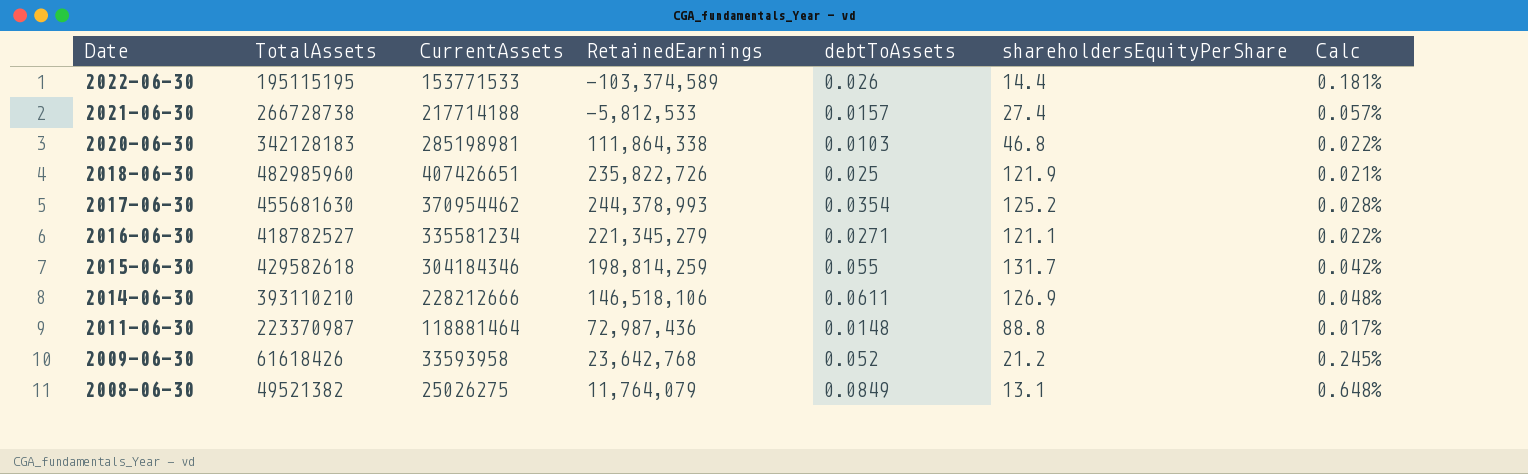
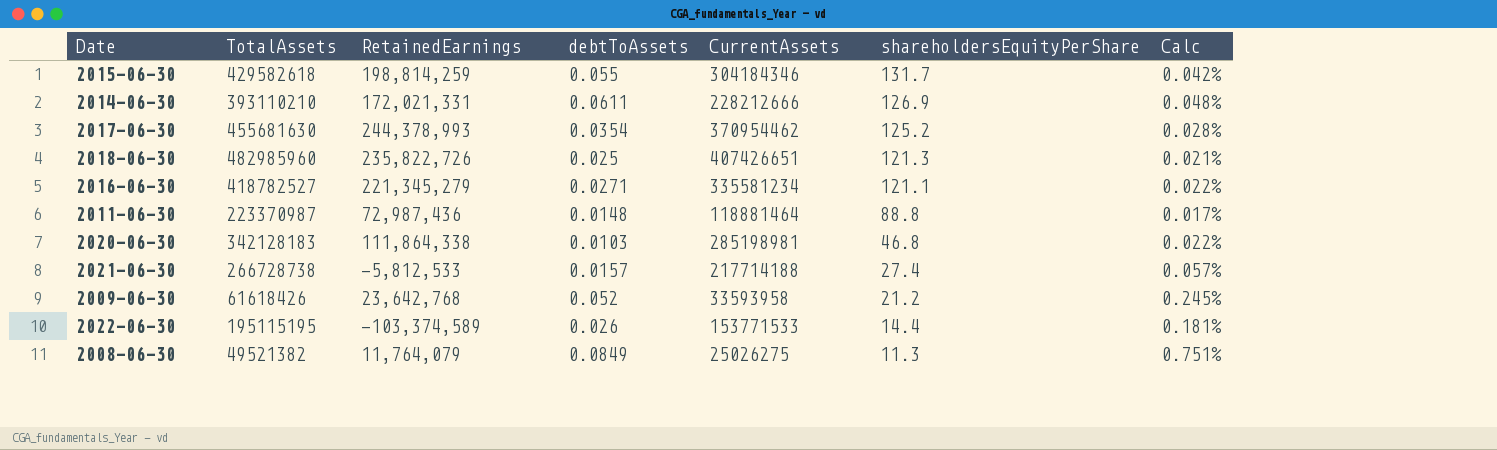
row order: Date descending -> shareholdersEquityPerShare descending
column CurrentAssets | position: 3 -> 5
2014-06-30 | RetainedEarnings: 146,518,106 -> 172,021,331
2018-06-30 | shareholdersEquityPerShare: 121.9 -> 121.3
2008-06-30 | shareholdersEquityPerShare: 13.1 -> 11.3
2008-06-30 | Calc: 0.648% -> 0.751%

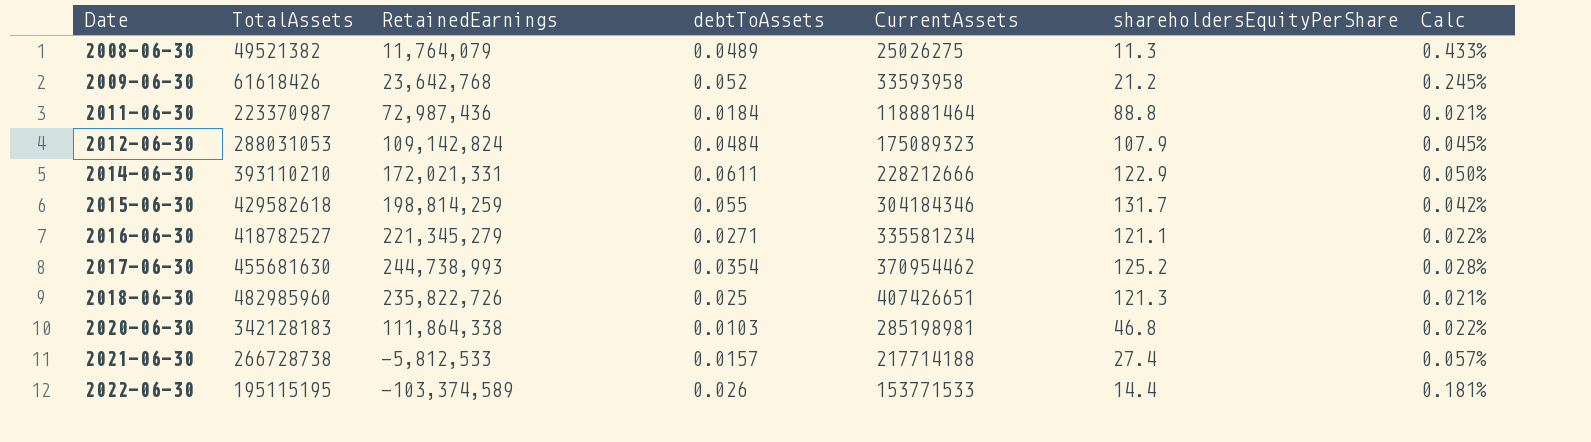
row order: shareholdersEquityPerShare descending -> Date ascending
2008-06-30 | debtToAssets: 0.0849 -> 0.0489
2008-06-30 | Calc: 0.751% -> 0.433%
2011-06-30 | debtToAssets: 0.0148 -> 0.0184
2011-06-30 | Calc: 0.017% -> 0.021%
row 2012-06-30: none -> 288031053 | 109,142,824 | 0.0484 | 175089323 | 107.9 | 0.045%
2014-06-30 | shareholdersEquityPerShare: 126.9 -> 122.9
2014-06-30 | Calc: 0.048% -> 0.050%
2017-06-30 | RetainedEarnings: 244,378,993 -> 244,738,993

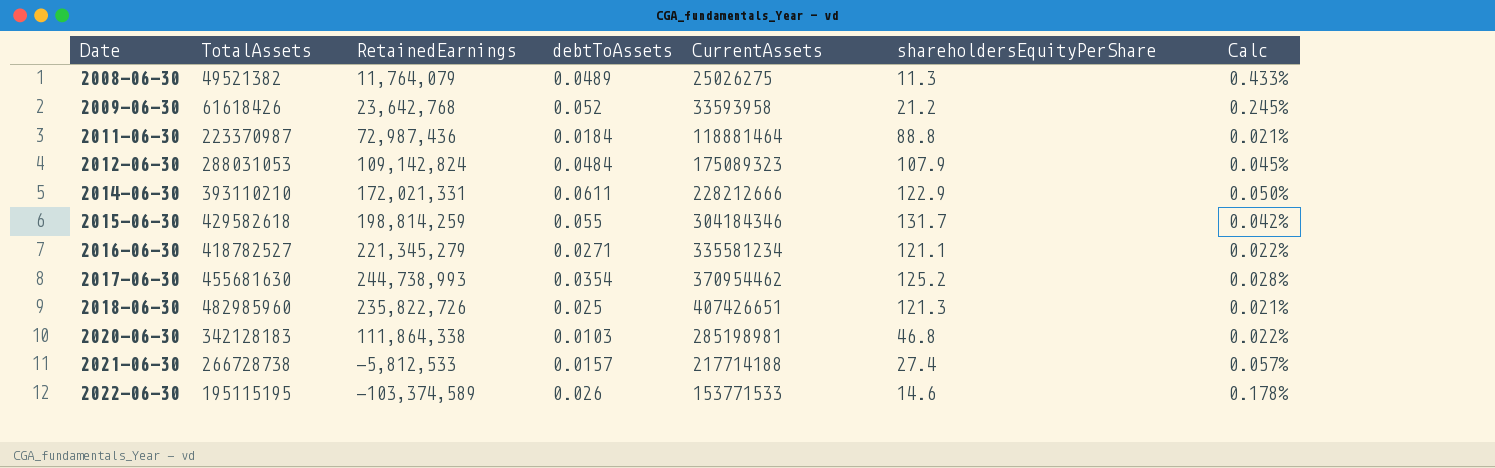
2022-06-30 | shareholdersEquityPerShare: 14.4 -> 14.6
2022-06-30 | Calc: 0.181% -> 0.178%

